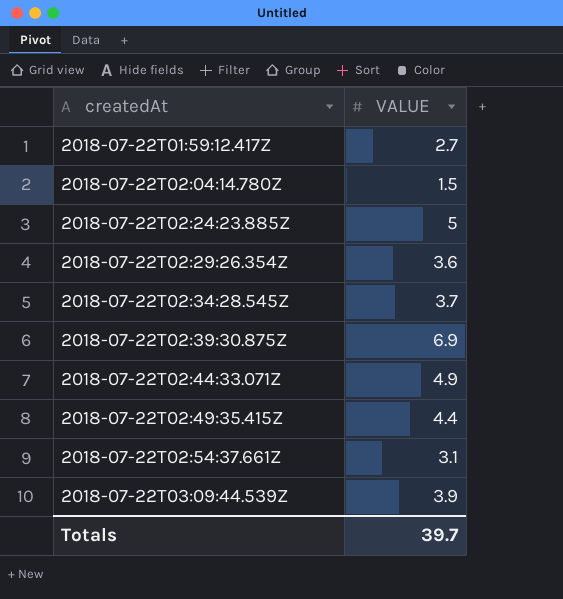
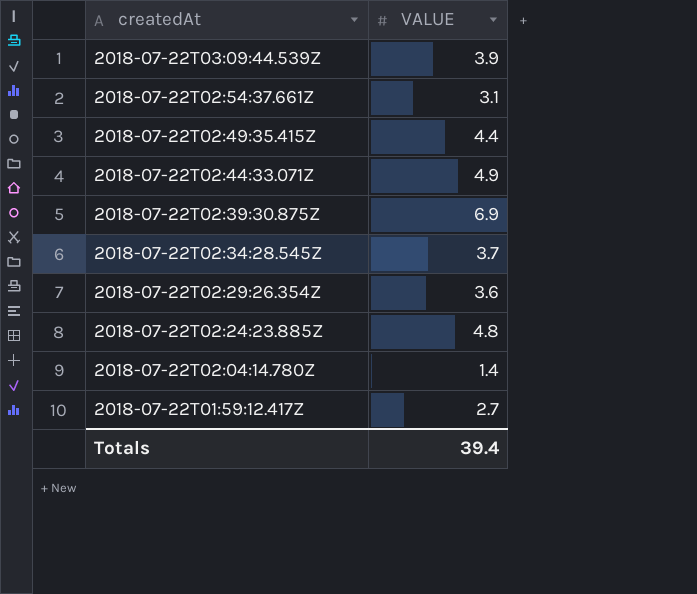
row order: createdAt ascending -> createdAt descending
2018-07-22T02:24:23.885Z | VALUE: 5 -> 4.8
2018-07-22T02:04:14.780Z | VALUE: 1.5 -> 1.4
Totals | VALUE: 39.7 -> 39.4

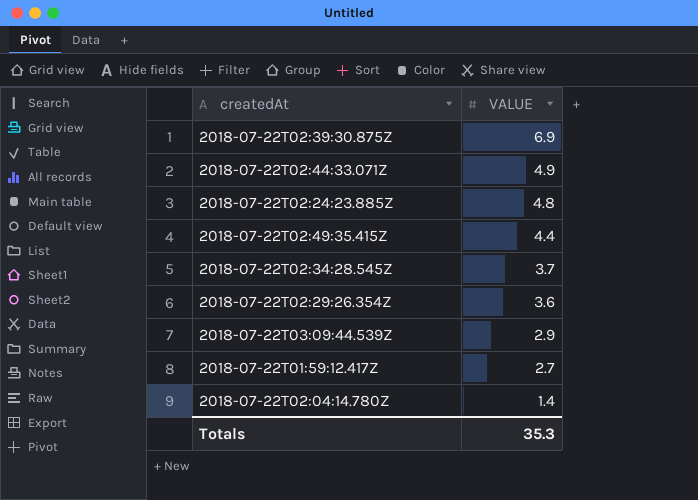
row order: createdAt descending -> VALUE descending
row 2018-07-22T02:54:37.661Z: 3.1 -> none
2018-07-22T03:09:44.539Z | VALUE: 3.9 -> 2.9
Totals | VALUE: 39.4 -> 35.3

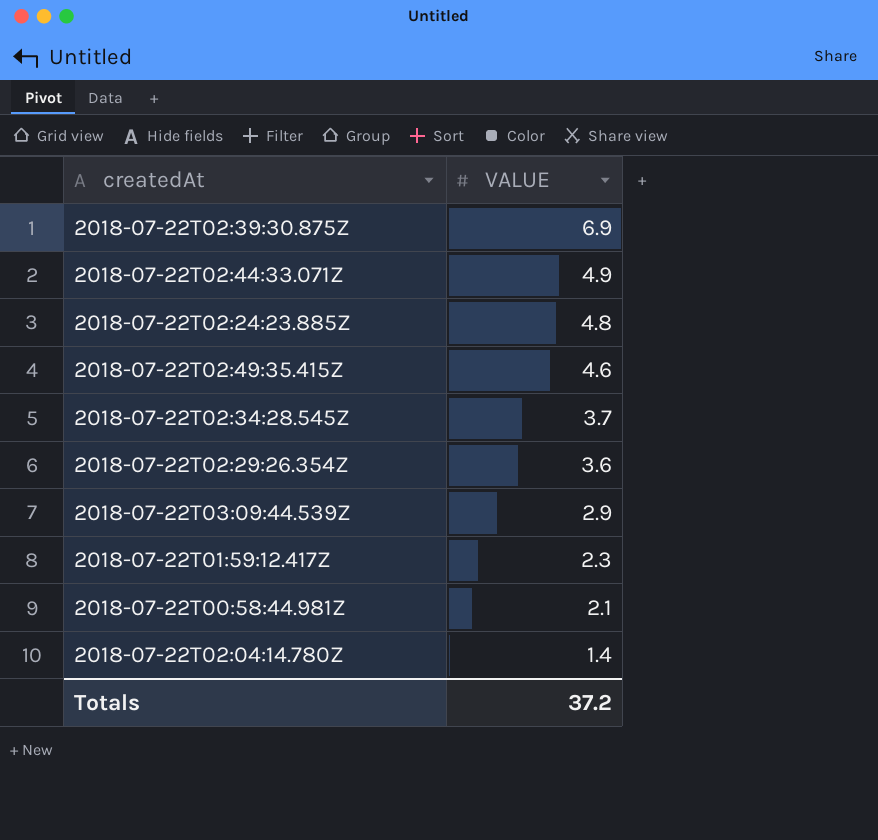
2018-07-22T02:49:35.415Z | VALUE: 4.4 -> 4.6
2018-07-22T01:59:12.417Z | VALUE: 2.7 -> 2.3
row 2018-07-22T00:58:44.981Z: none -> 2.1
Totals | VALUE: 35.3 -> 37.2

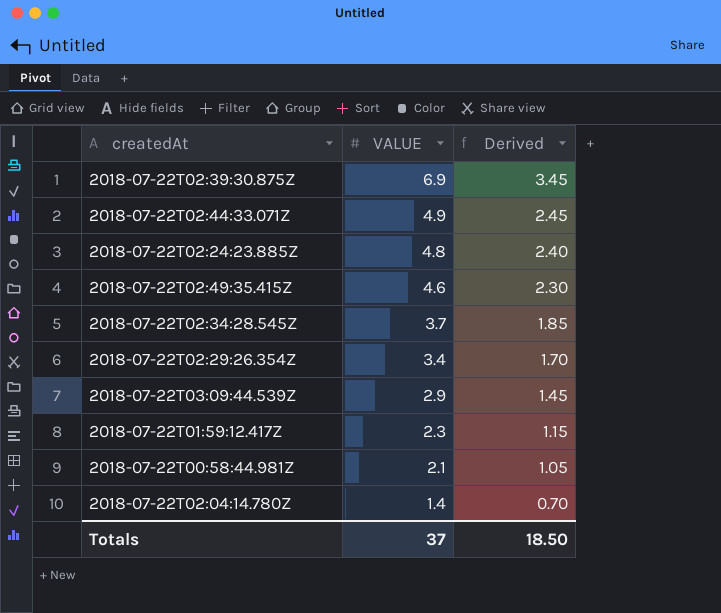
column Derived | formula: none -> [VALUE] * 0.5
2018-07-22T02:29:26.354Z | VALUE: 3.6 -> 3.4
Totals | VALUE: 37.2 -> 37

